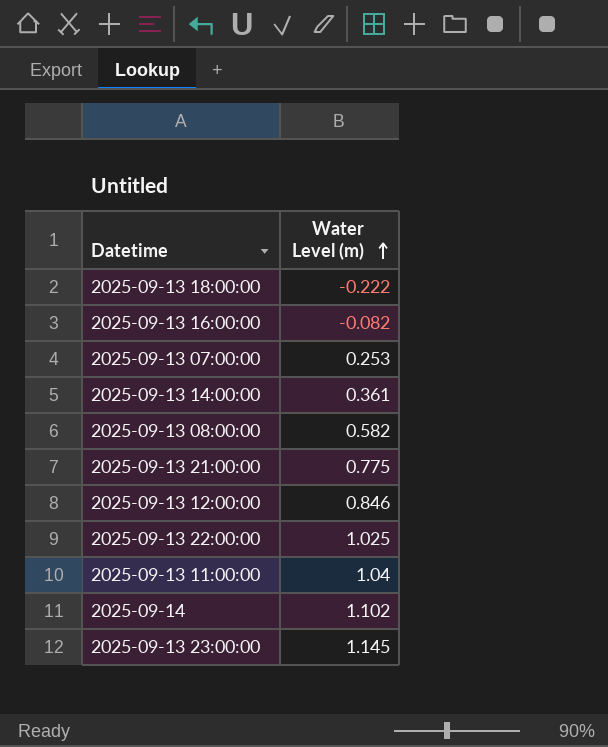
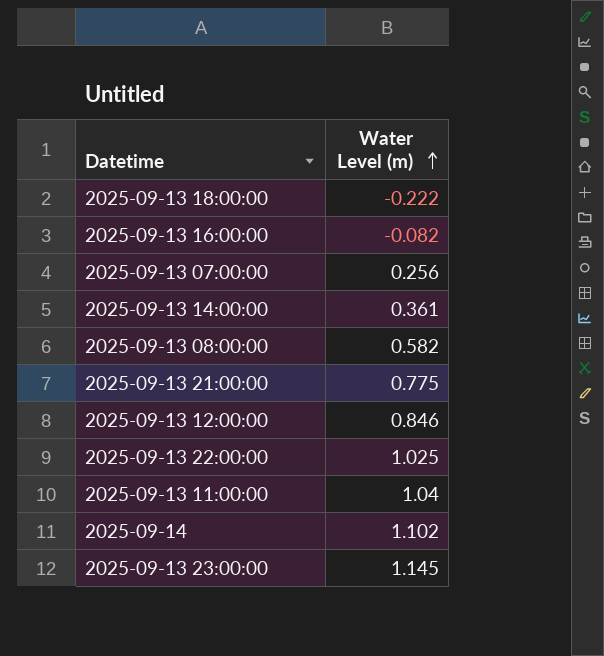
2025-09-13 07:00:00 | Water Level (m): 0.253 -> 0.256

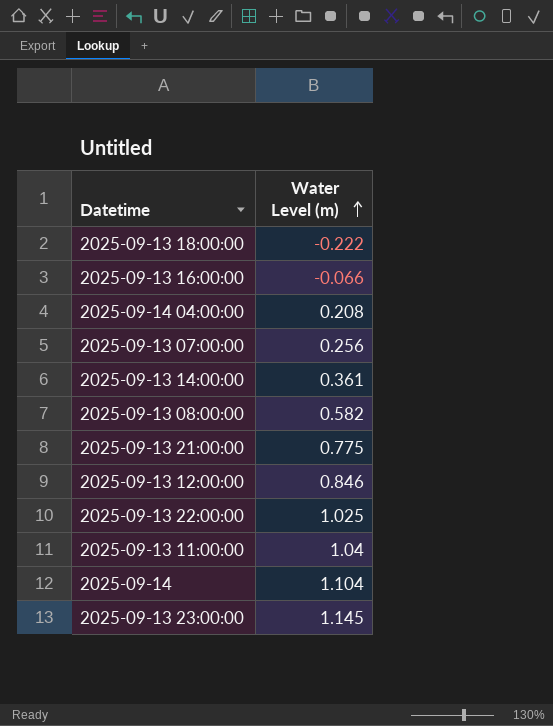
2025-09-13 16:00:00 | Water Level (m): -0.082 -> -0.066
row 2025-09-14 04:00:00: none -> 0.208
2025-09-14 | Water Level (m): 1.102 -> 1.104

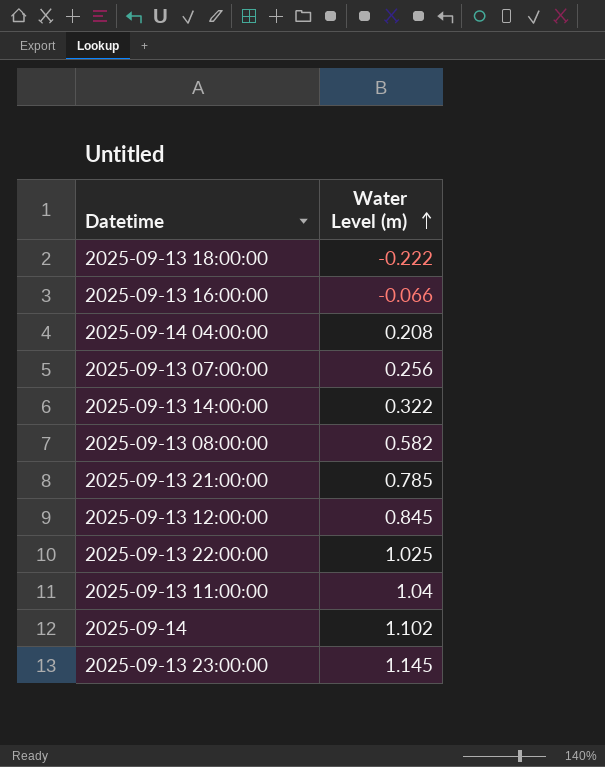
2025-09-13 14:00:00 | Water Level (m): 0.361 -> 0.322
2025-09-13 21:00:00 | Water Level (m): 0.775 -> 0.785
2025-09-13 12:00:00 | Water Level (m): 0.846 -> 0.845
2025-09-14 | Water Level (m): 1.104 -> 1.102

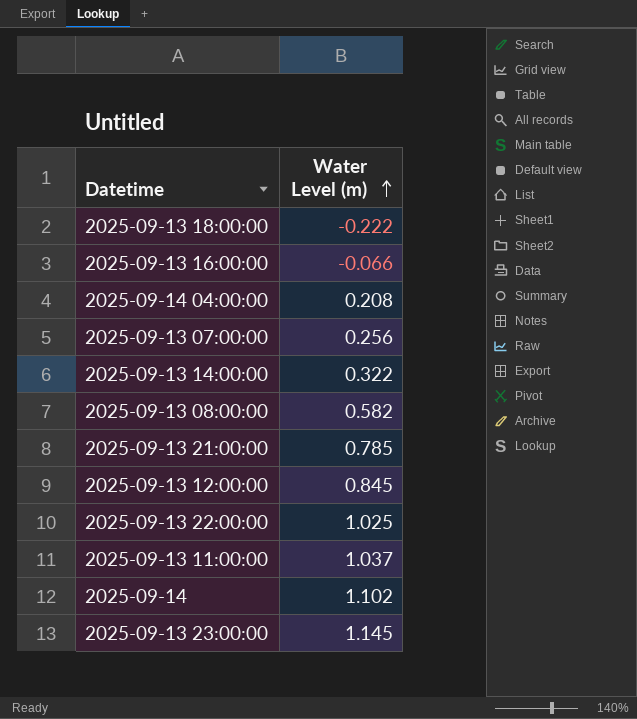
2025-09-13 11:00:00 | Water Level (m): 1.04 -> 1.037

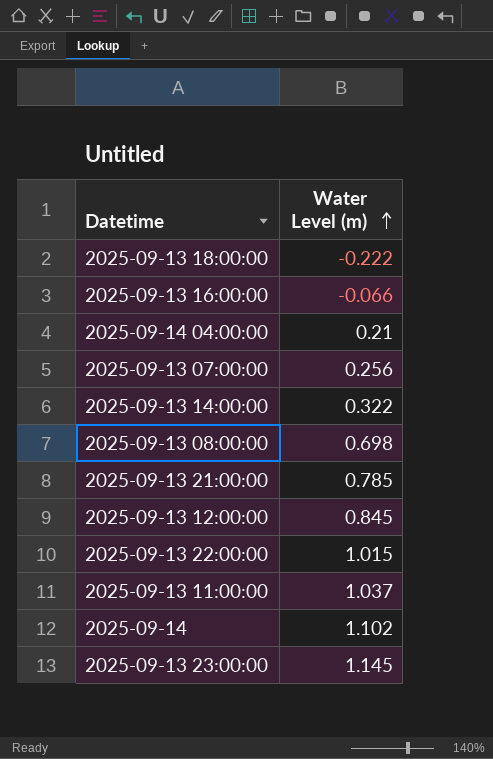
2025-09-14 04:00:00 | Water Level (m): 0.208 -> 0.21
2025-09-13 08:00:00 | Water Level (m): 0.582 -> 0.698
2025-09-13 22:00:00 | Water Level (m): 1.025 -> 1.015

